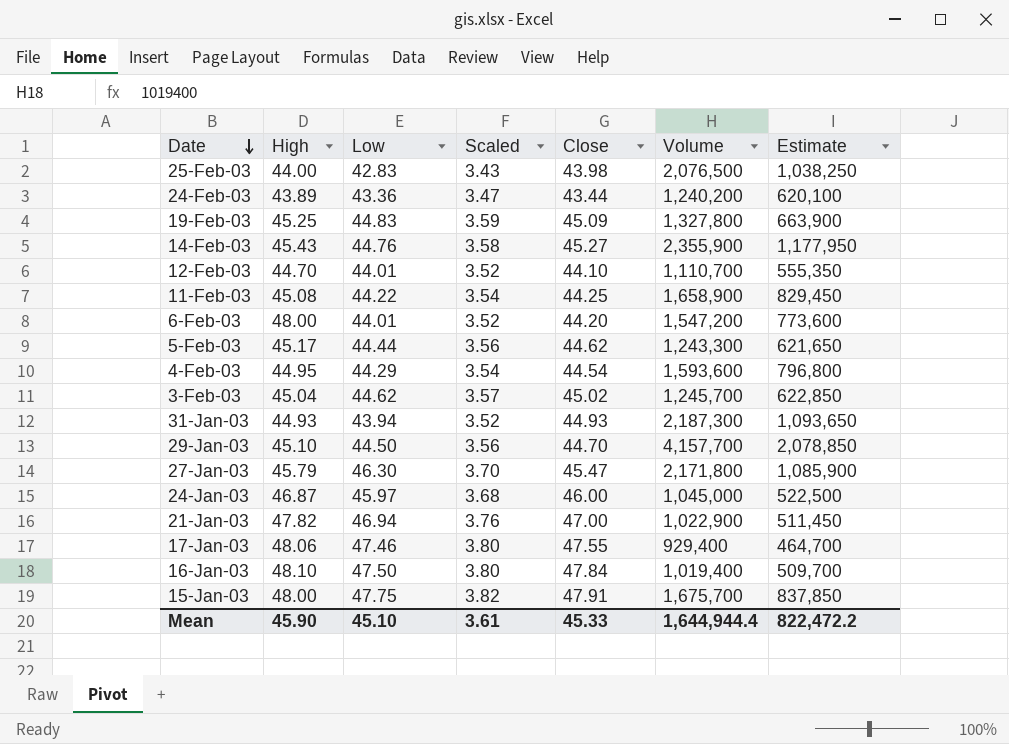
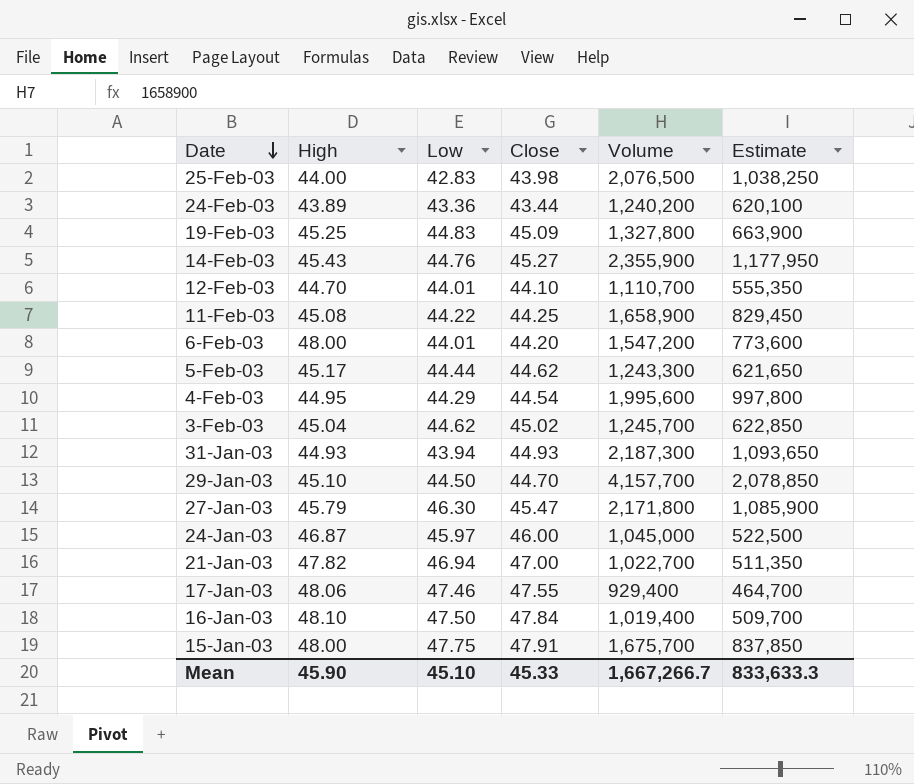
column Scaled | formula: [Low] * 0.08 -> none
4-Feb-03 | Volume: 1,593,600 -> 1,995,600
4-Feb-03 | Estimate: 796,800 -> 997,800
21-Jan-03 | Volume: 1,022,900 -> 1,022,700
21-Jan-03 | Estimate: 511,450 -> 511,350
Mean | Volume: 1,644,944.4 -> 1,667,266.7
Mean | Estimate: 822,472.2 -> 833,633.3

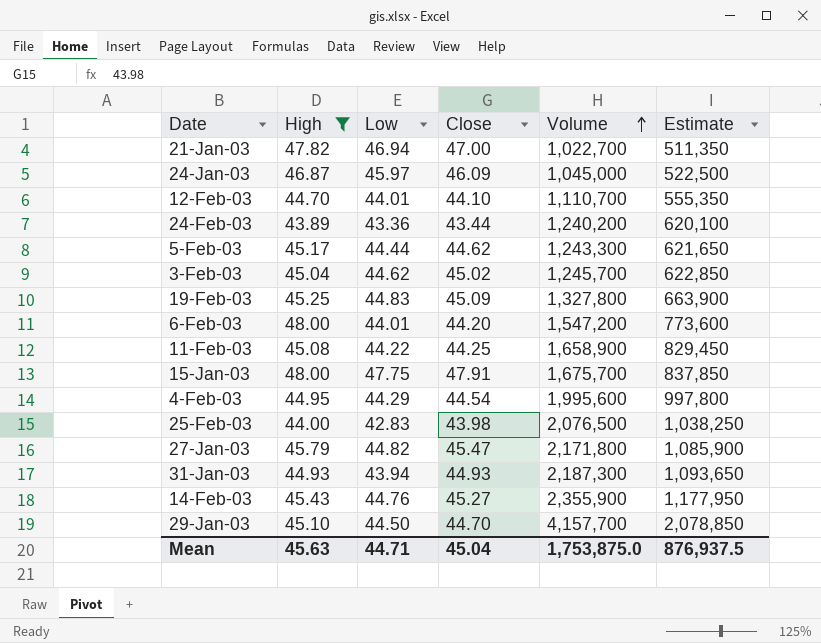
filter: none -> High <= 48.00
row order: Date descending -> Volume ascending
24-Jan-03 | Close: 46.00 -> 46.09
27-Jan-03 | Low: 46.30 -> 44.82
Mean | High: 45.90 -> 45.63
Mean | Low: 45.10 -> 44.71
Mean | Close: 45.33 -> 45.04
Mean | Volume: 1,667,266.7 -> 1,753,875.0
Mean | Estimate: 833,633.3 -> 876,937.5

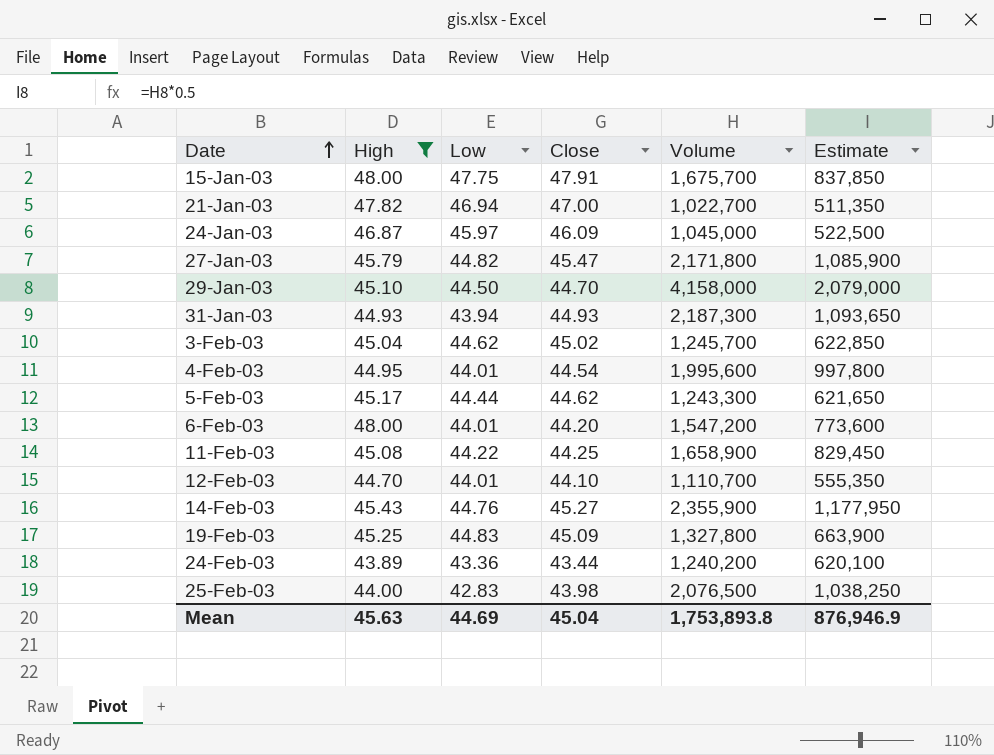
row order: Volume ascending -> Date ascending
29-Jan-03 | Volume: 4,157,700 -> 4,158,000
29-Jan-03 | Estimate: 2,078,850 -> 2,079,000
4-Feb-03 | Low: 44.29 -> 44.01
Mean | Low: 44.71 -> 44.69
Mean | Volume: 1,753,875.0 -> 1,753,893.8
Mean | Estimate: 876,937.5 -> 876,946.9

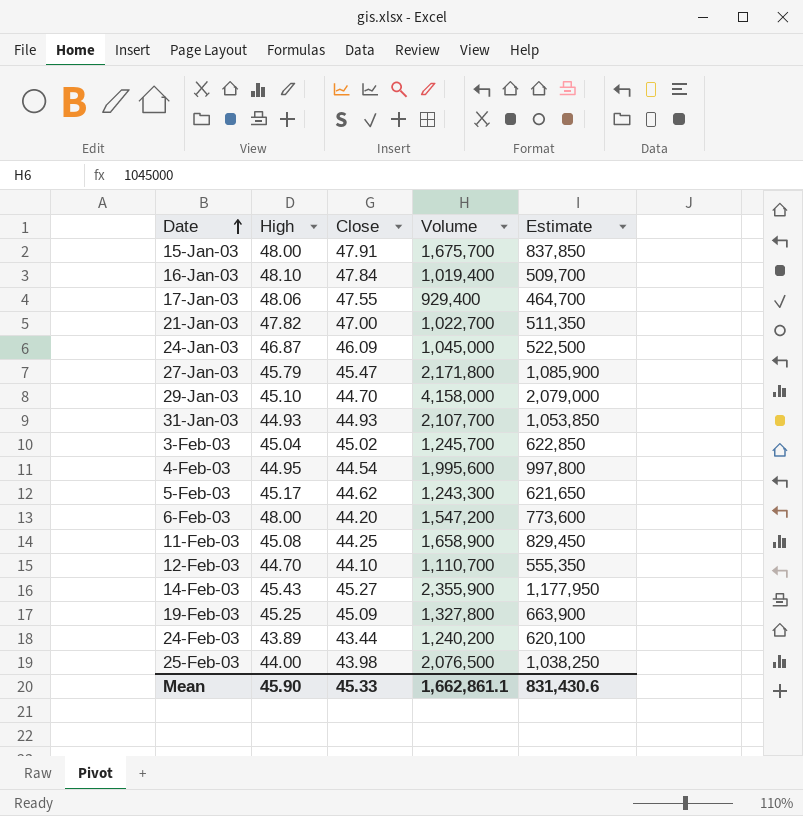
filter: High <= 48.00 -> none
column Low | position: 3 -> none
31-Jan-03 | Volume: 2,187,300 -> 2,107,700
31-Jan-03 | Estimate: 1,093,650 -> 1,053,850
Mean | High: 45.63 -> 45.90
Mean | Close: 45.04 -> 45.33
Mean | Volume: 1,753,893.8 -> 1,662,861.1
Mean | Estimate: 876,946.9 -> 831,430.6

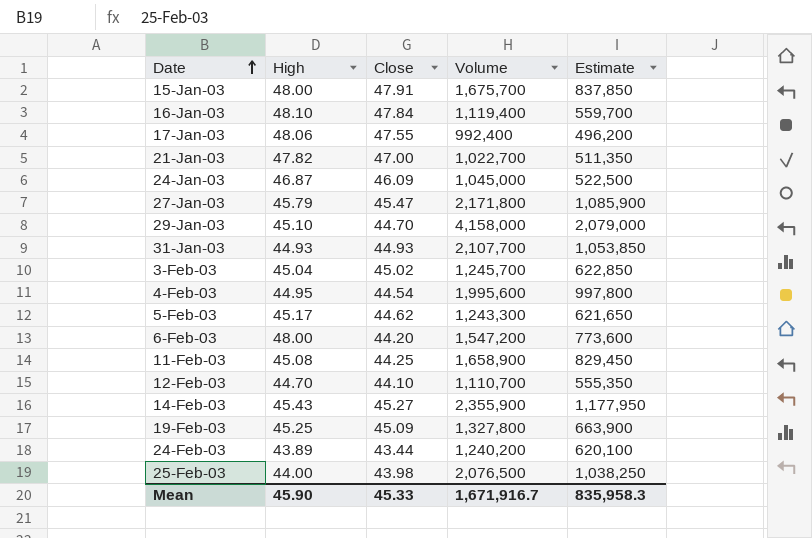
16-Jan-03 | Volume: 1,019,400 -> 1,119,400
16-Jan-03 | Estimate: 509,700 -> 559,700
17-Jan-03 | Volume: 929,400 -> 992,400
17-Jan-03 | Estimate: 464,700 -> 496,200
Mean | Volume: 1,662,861.1 -> 1,671,916.7
Mean | Estimate: 831,430.6 -> 835,958.3

